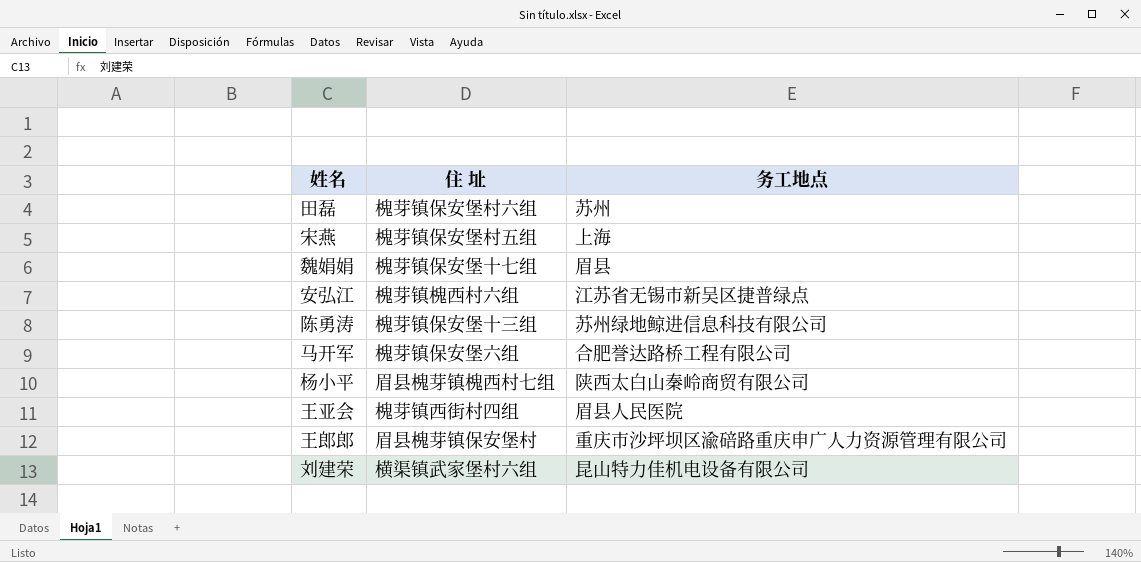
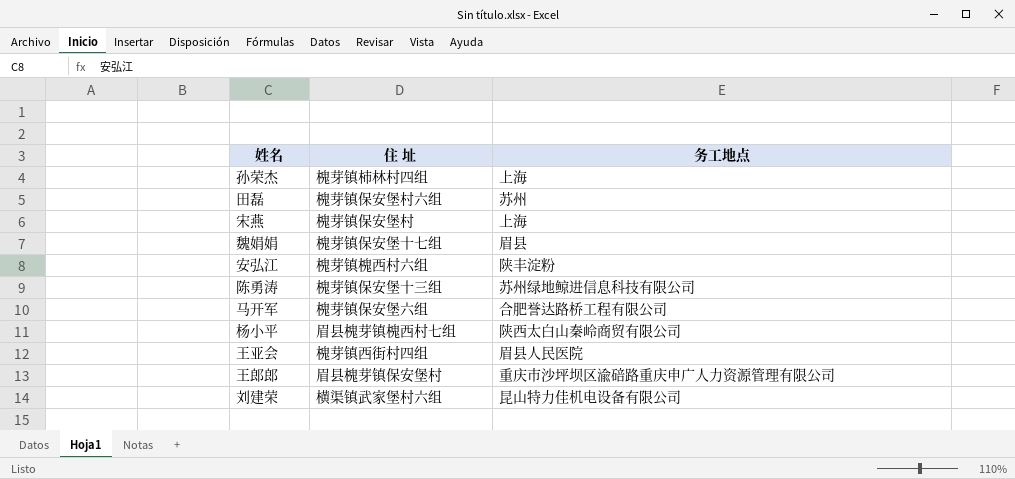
row 孙荣杰: none -> 槐芽镇柿林村四组 | 上海
宋燕 | 住 址: 槐芽镇保安堡村五组 -> 槐芽镇保安堡村
安弘江 | 务工地点: 江苏省无锡市新吴区捷普绿点 -> 陕丰淀粉

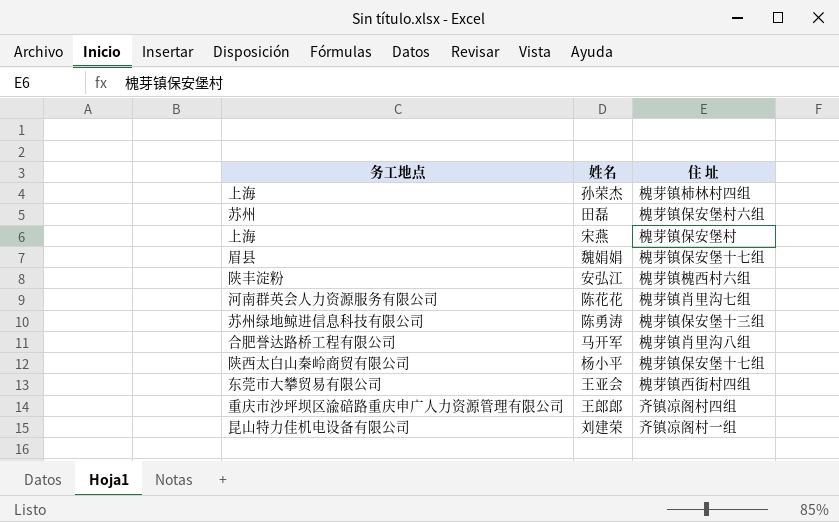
column 务工地点 | position: 3 -> 1
row 陈花花: none -> 河南群英会人力资源服务有限公司 | 槐芽镇肖里沟七组
马开军 | 住 址: 槐芽镇保安堡六组 -> 槐芽镇肖里沟八组
杨小平 | 住 址: 眉县槐芽镇槐西村七组 -> 槐芽镇保安堡十七组
王亚会 | 务工地点: 眉县人民医院 -> 东莞市大攀贸易有限公司
王郎郎 | 住 址: 眉县槐芽镇保安堡村 -> 齐镇凉阁村四组
刘建荣 | 住 址: 横渠镇武家堡村六组 -> 齐镇凉阁村一组

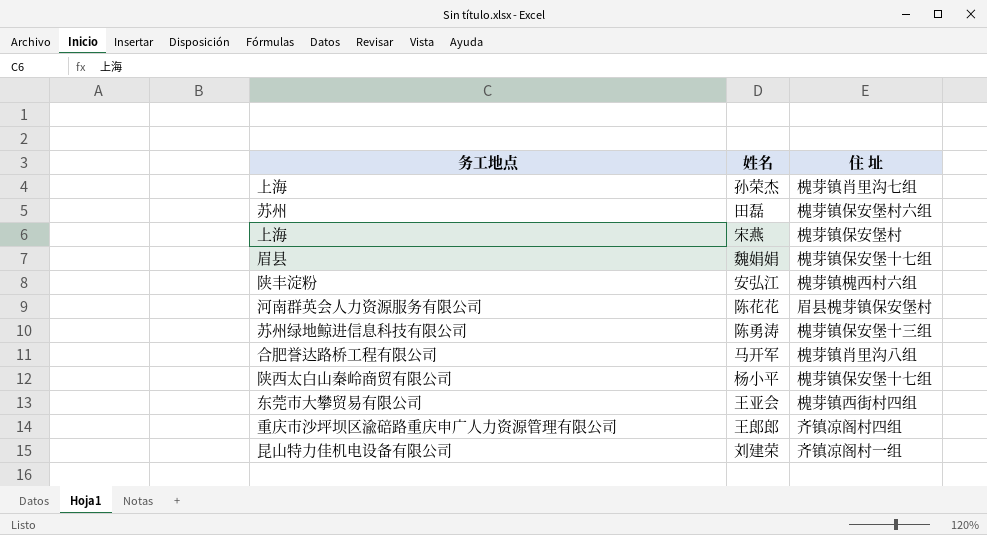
孙荣杰 | 住 址: 槐芽镇柿林村四组 -> 槐芽镇肖里沟七组
陈花花 | 住 址: 槐芽镇肖里沟七组 -> 眉县槐芽镇保安堡村

